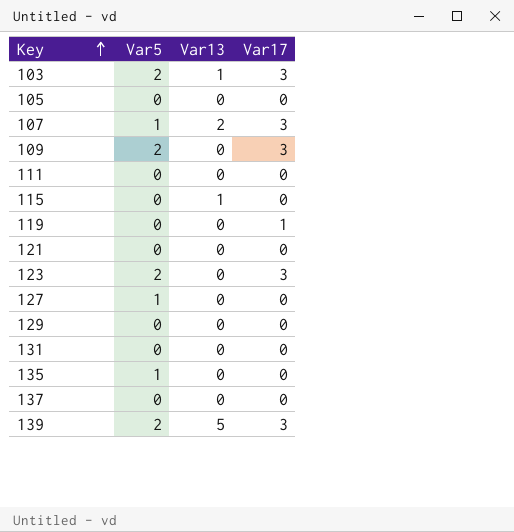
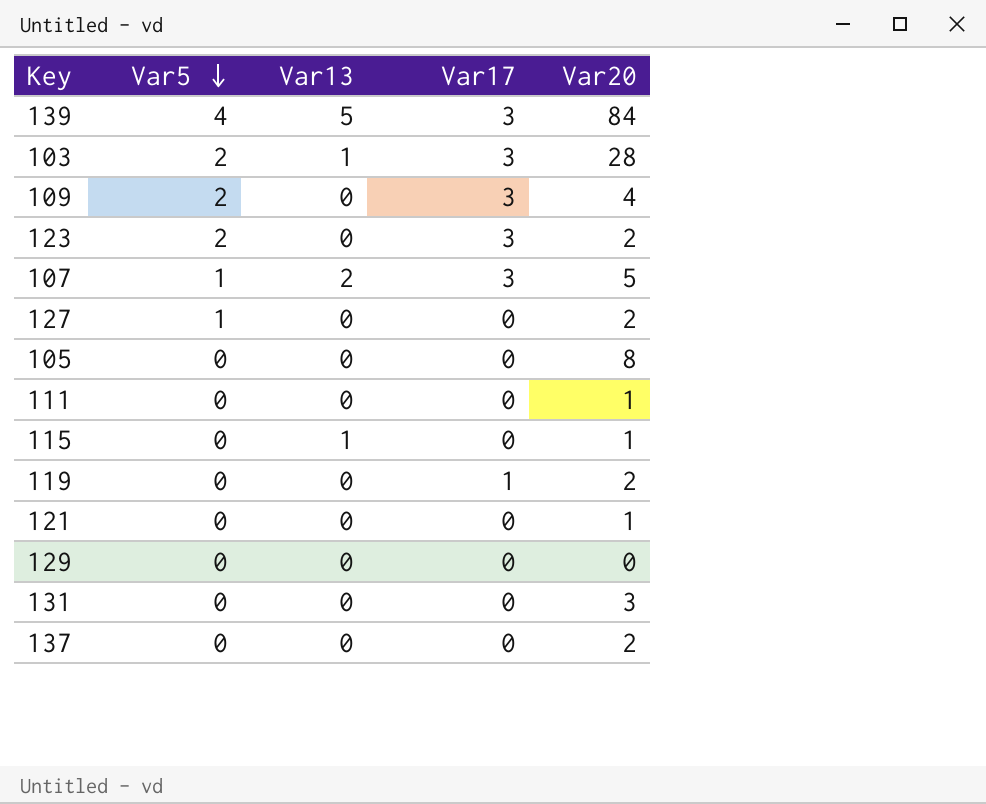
row order: Key ascending -> Var5 descending
column Var20 | position: none -> 5
row 135: 1 | 0 | 0 -> none
139 | Var5: 2 -> 4

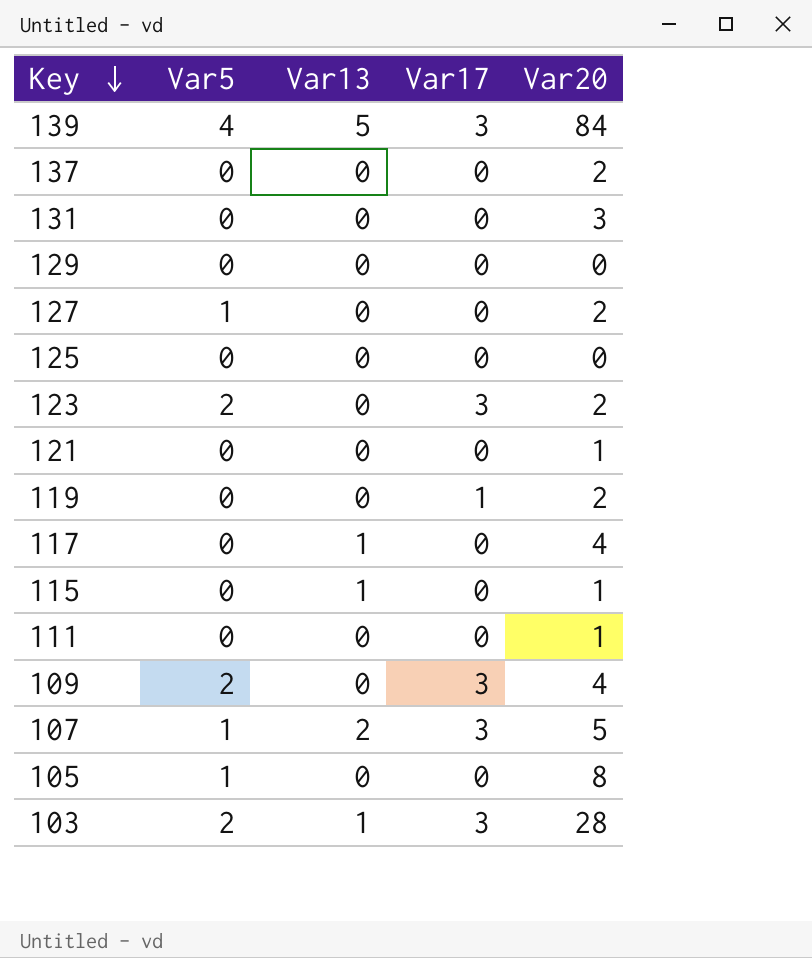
row order: Var5 descending -> Key descending
row 125: none -> 0 | 0 | 0 | 0
row 117: none -> 0 | 1 | 0 | 4
105 | Var5: 0 -> 1

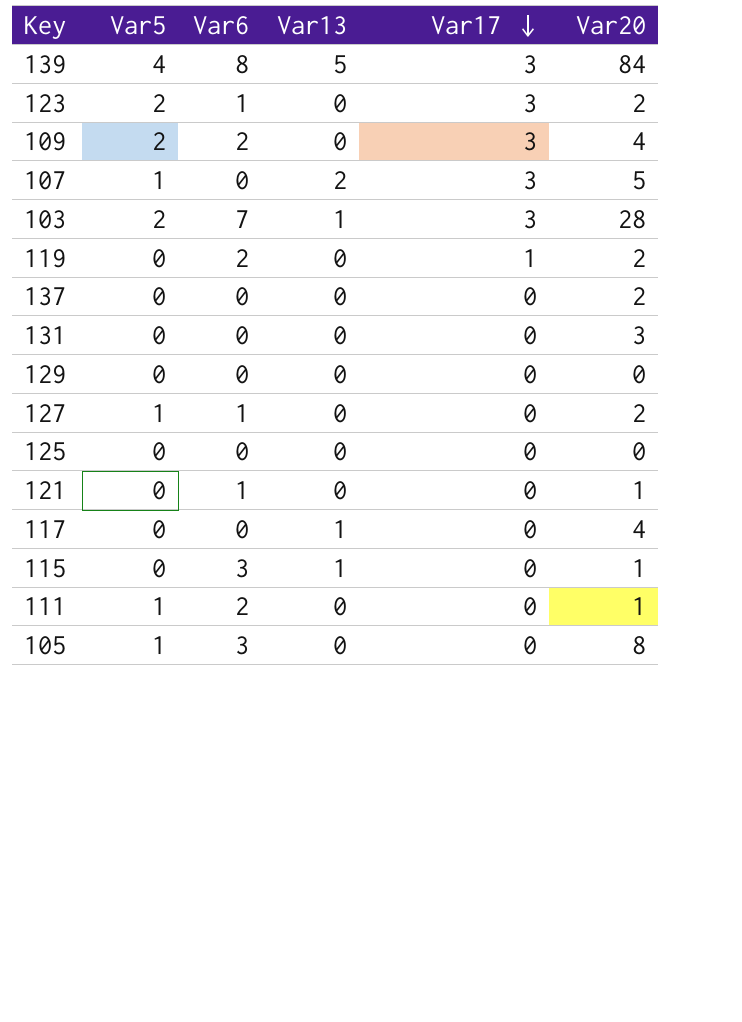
row order: Key descending -> Var17 descending
column Var6 | position: none -> 3
111 | Var5: 0 -> 1

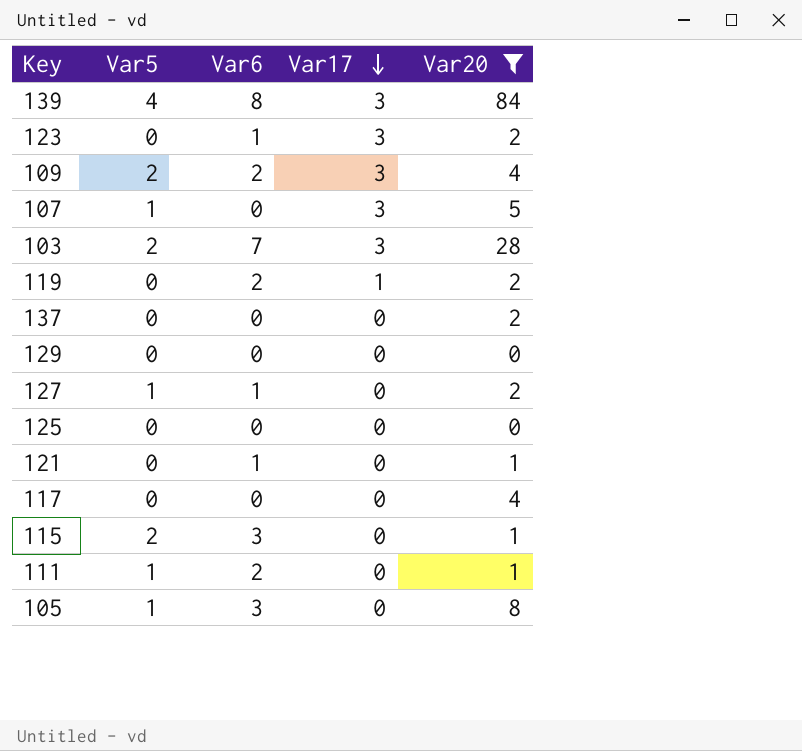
filter: none -> Var20 != 3
column Var13 | position: 4 -> none
123 | Var5: 2 -> 0
115 | Var5: 0 -> 2

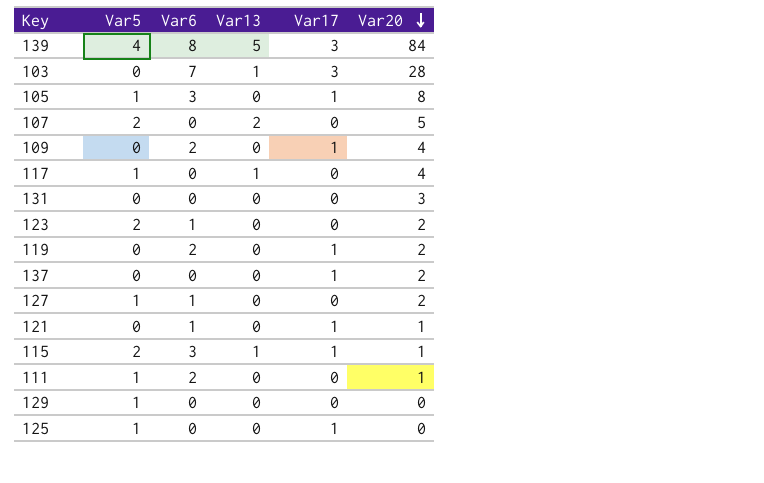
filter: Var20 != 3 -> none
row order: Var17 descending -> Var20 descending
column Var13 | position: none -> 4
103 | Var5: 2 -> 0
105 | Var17: 0 -> 1
107 | Var5: 1 -> 2
107 | Var17: 3 -> 0
109 | Var5: 2 -> 0
109 | Var17: 3 -> 1
117 | Var5: 0 -> 1
123 | Var5: 0 -> 2
123 | Var17: 3 -> 0
137 | Var17: 0 -> 1
121 | Var17: 0 -> 1
115 | Var17: 0 -> 1
129 | Var5: 0 -> 1
125 | Var5: 0 -> 1
125 | Var17: 0 -> 1

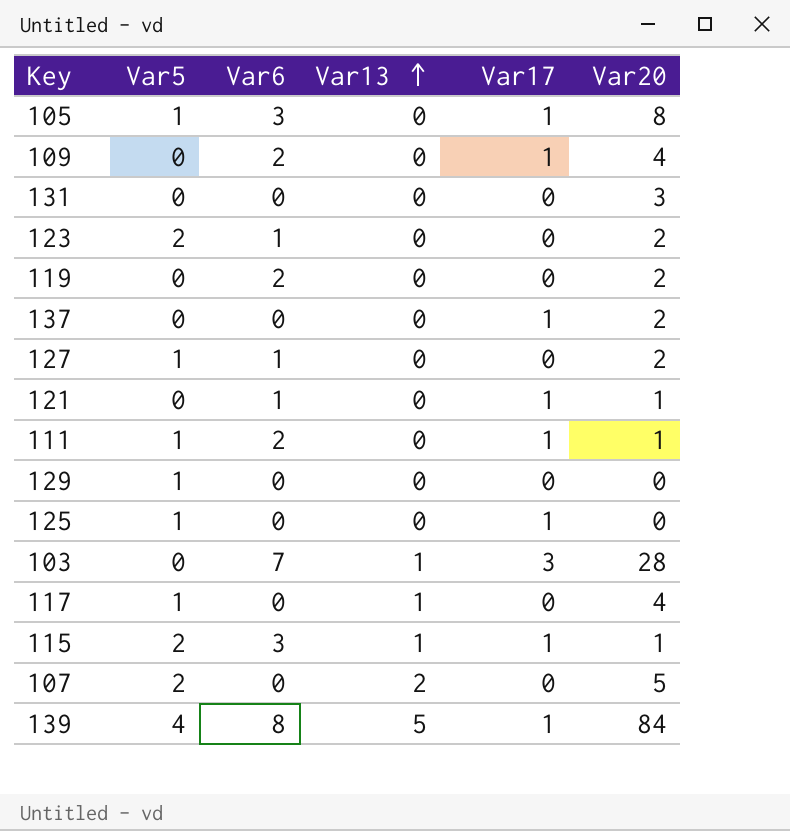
row order: Var20 descending -> Var13 ascending
119 | Var17: 1 -> 0
111 | Var17: 0 -> 1
139 | Var17: 3 -> 1

